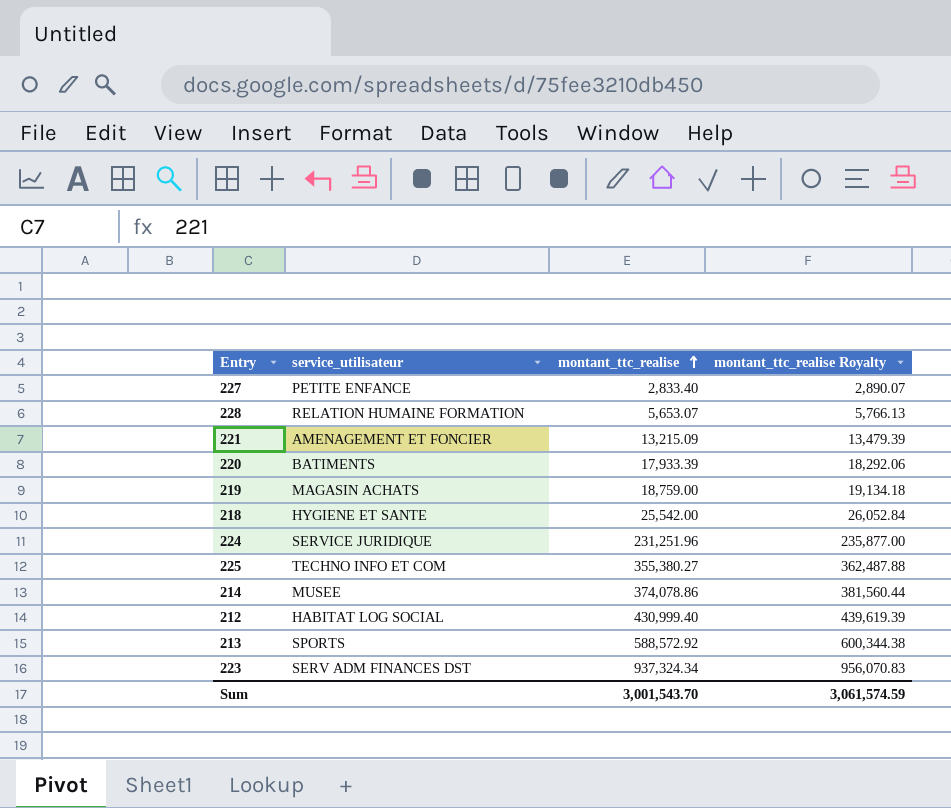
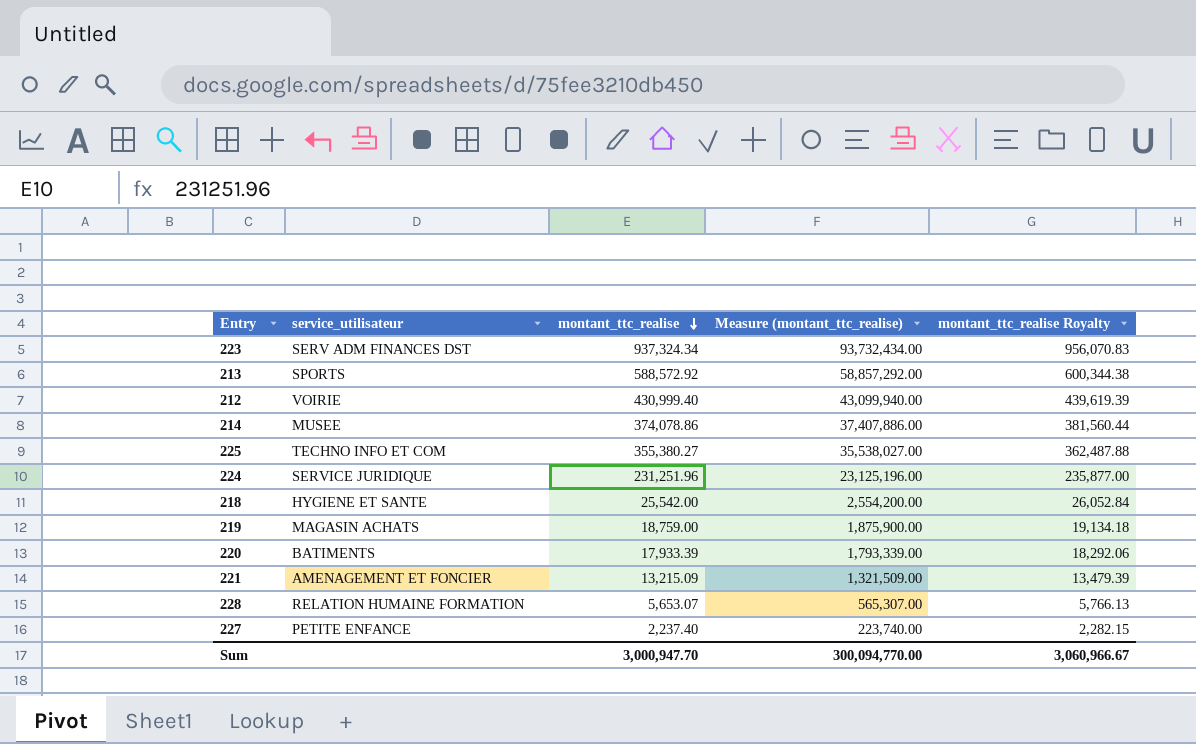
row order: montant_ttc_realise ascending -> montant_ttc_realise descending
column Measure (montant_ttc_realise) | formula: none -> [montant_ttc_realise] * 100
212 | service_utilisateur: HABITAT LOG SOCIAL -> VOIRIE
227 | montant_ttc_realise: 2,833.40 -> 2,237.40
227 | montant_ttc_realise Royalty: 2,890.07 -> 2,282.15
Sum | montant_ttc_realise: 3,001,543.70 -> 3,000,947.70
Sum | montant_ttc_realise Royalty: 3,061,574.59 -> 3,060,966.67

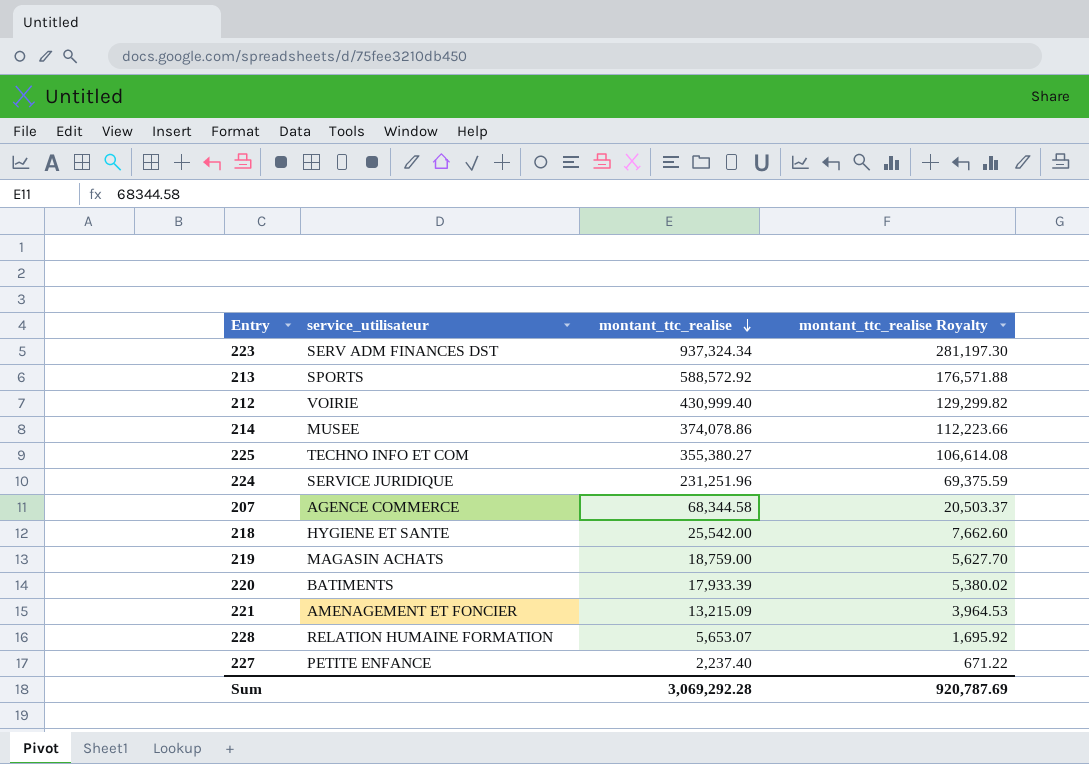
column Measure (montant_ttc_realise) | formula: [montant_ttc_realise] * 100 -> none
column montant_ttc_realise Royalty | formula: [montant_ttc_realise] * 1.02 -> [montant_ttc_realise] * 0.3
row 207: none -> AGENCE COMMERCE | 68,344.58 | 20,503.37
Sum | montant_ttc_realise: 3,000,947.70 -> 3,069,292.28
Sum | montant_ttc_realise Royalty: 3,060,966.67 -> 920,787.69

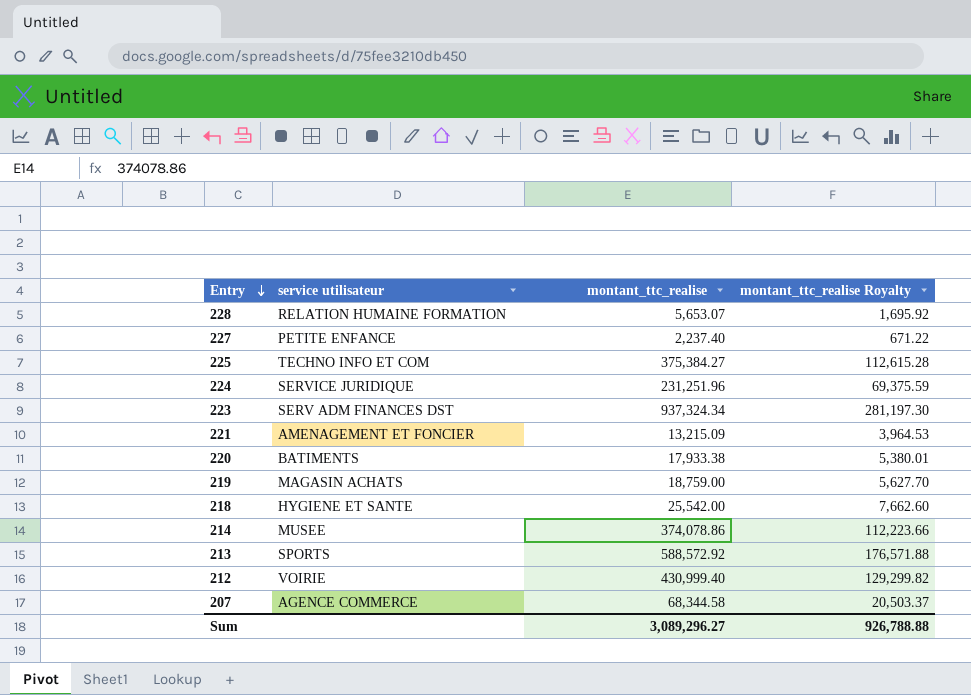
row order: montant_ttc_realise descending -> Entry descending
column name: service_utilisateur -> service utilisateur
225 | montant_ttc_realise: 355,380.27 -> 375,384.27
225 | montant_ttc_realise Royalty: 106,614.08 -> 112,615.28
220 | montant_ttc_realise: 17,933.39 -> 17,933.38
220 | montant_ttc_realise Royalty: 5,380.02 -> 5,380.01
Sum | montant_ttc_realise: 3,069,292.28 -> 3,089,296.27
Sum | montant_ttc_realise Royalty: 920,787.69 -> 926,788.88

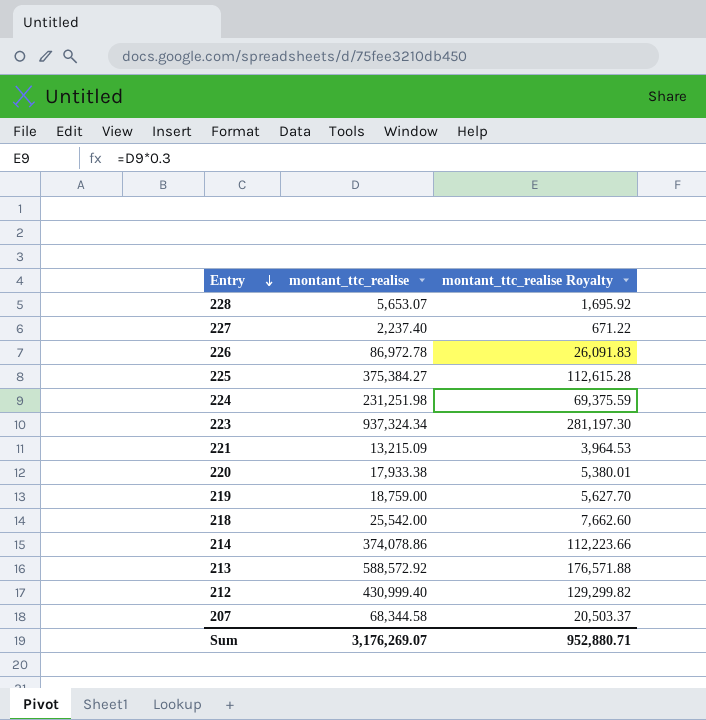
column service utilisateur | position: 2 -> none
row 226: none -> 86,972.78 | 26,091.83
224 | montant_ttc_realise: 231,251.96 -> 231,251.98
Sum | montant_ttc_realise: 3,089,296.27 -> 3,176,269.07
Sum | montant_ttc_realise Royalty: 926,788.88 -> 952,880.71

